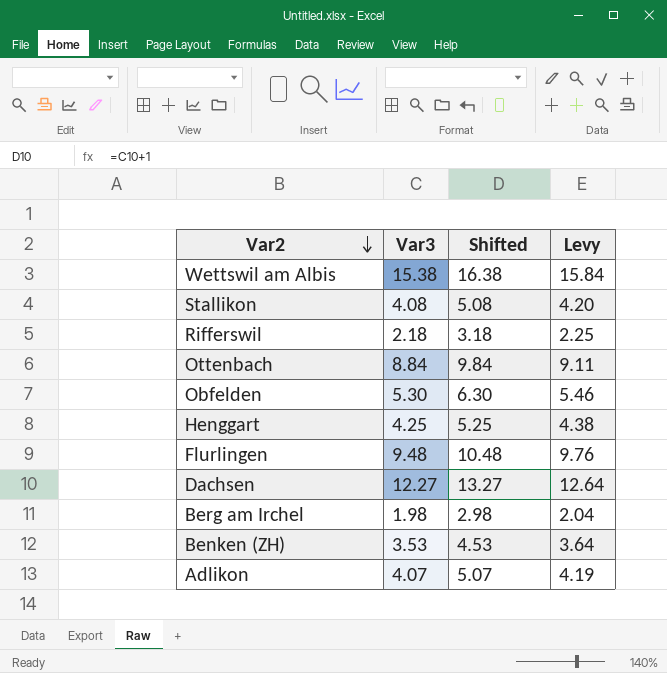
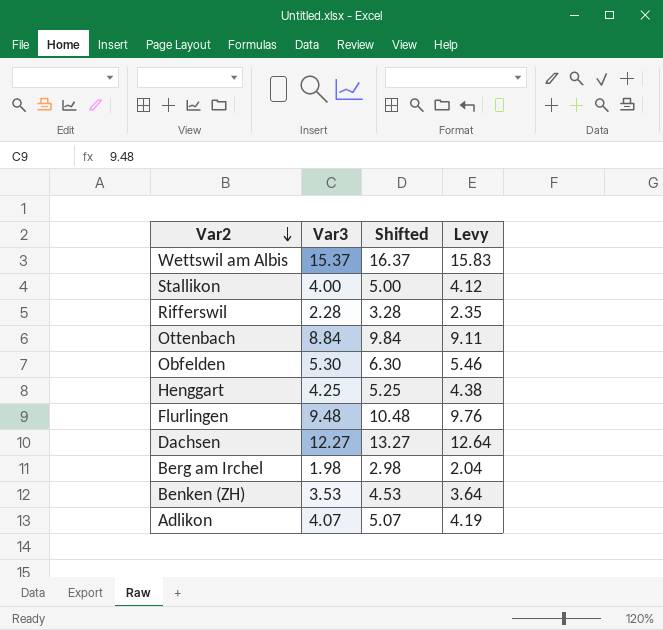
Wettswil am Albis | Var3: 15.38 -> 15.37
Wettswil am Albis | Shifted: 16.38 -> 16.37
Wettswil am Albis | Levy: 15.84 -> 15.83
Stallikon | Var3: 4.08 -> 4.00
Stallikon | Shifted: 5.08 -> 5.00
Stallikon | Levy: 4.20 -> 4.12
Rifferswil | Var3: 2.18 -> 2.28
Rifferswil | Shifted: 3.18 -> 3.28
Rifferswil | Levy: 2.25 -> 2.35

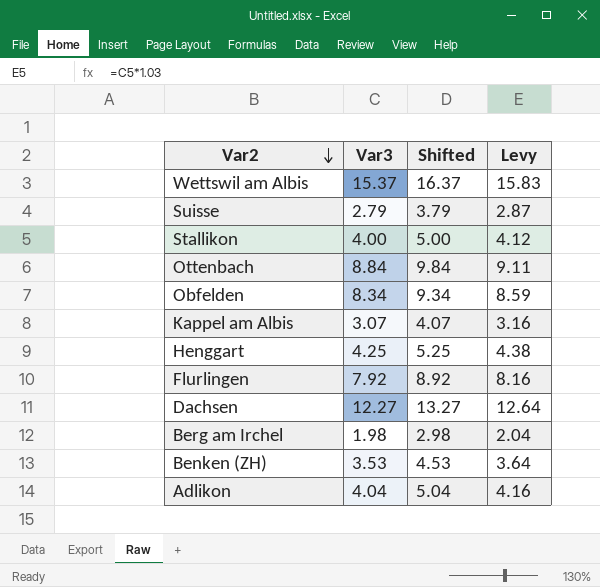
row Rifferswil: 2.28 | 3.28 | 2.35 -> none
row Suisse: none -> 2.79 | 3.79 | 2.87
Obfelden | Var3: 5.30 -> 8.34
Obfelden | Shifted: 6.30 -> 9.34
Obfelden | Levy: 5.46 -> 8.59
row Kappel am Albis: none -> 3.07 | 4.07 | 3.16
Flurlingen | Var3: 9.48 -> 7.92
Flurlingen | Shifted: 10.48 -> 8.92
Flurlingen | Levy: 9.76 -> 8.16
Adlikon | Var3: 4.07 -> 4.04
Adlikon | Shifted: 5.07 -> 5.04
Adlikon | Levy: 4.19 -> 4.16

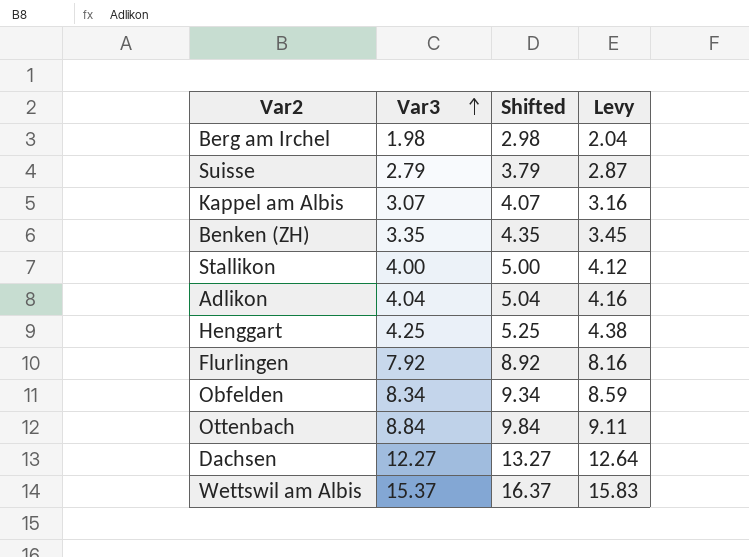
row order: Var2 descending -> Var3 ascending
Benken (ZH) | Var3: 3.53 -> 3.35
Benken (ZH) | Shifted: 4.53 -> 4.35
Benken (ZH) | Levy: 3.64 -> 3.45

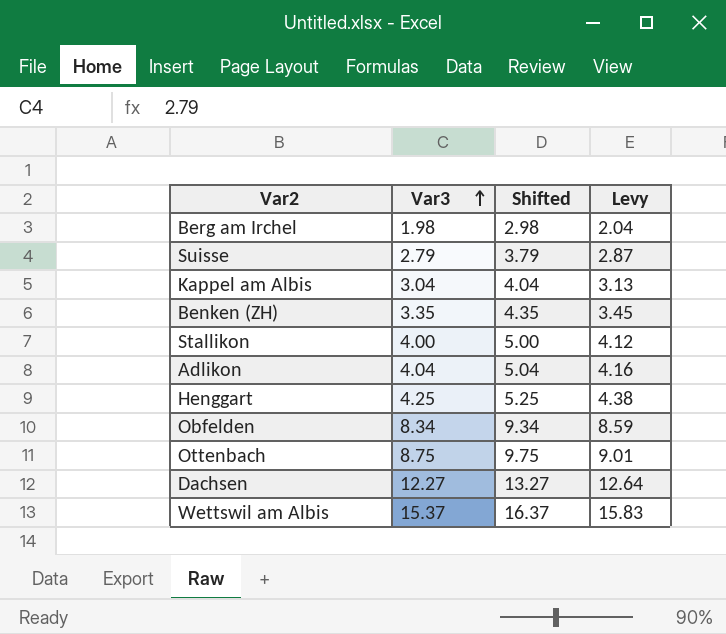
row Flurlingen: 7.92 | 8.92 | 8.16 -> none
Kappel am Albis | Var3: 3.07 -> 3.04
Kappel am Albis | Shifted: 4.07 -> 4.04
Kappel am Albis | Levy: 3.16 -> 3.13
Ottenbach | Var3: 8.84 -> 8.75
Ottenbach | Shifted: 9.84 -> 9.75
Ottenbach | Levy: 9.11 -> 9.01

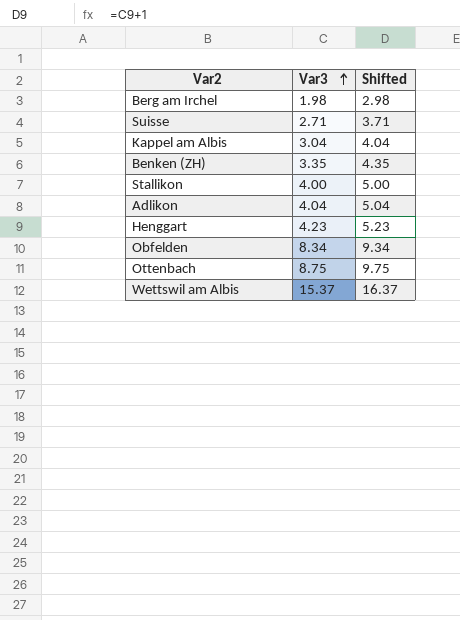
column Levy | formula: [Var3] * 1.03 -> none
row Dachsen: 12.27 | 13.27 | 12.64 -> none
Suisse | Var3: 2.79 -> 2.71
Suisse | Shifted: 3.79 -> 3.71
Henggart | Var3: 4.25 -> 4.23
Henggart | Shifted: 5.25 -> 5.23

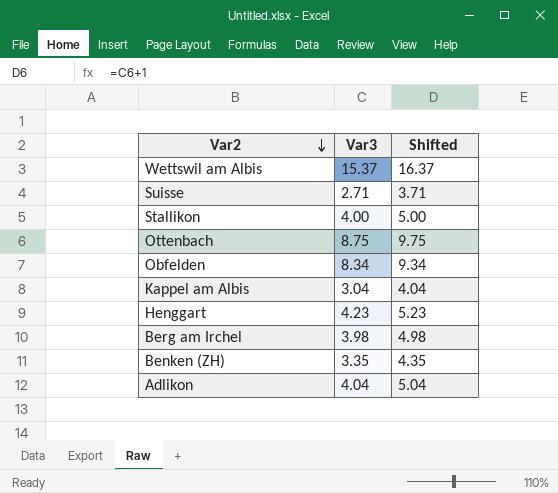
row order: Var3 ascending -> Var2 descending
Berg am Irchel | Var3: 1.98 -> 3.98
Berg am Irchel | Shifted: 2.98 -> 4.98

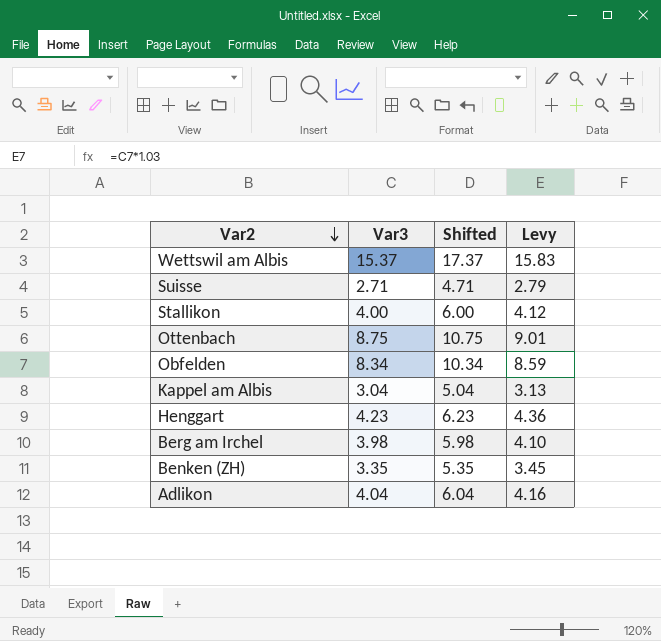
column Shifted | formula: [Var3] + 1 -> [Var3] + 2
column Levy | formula: none -> [Var3] * 1.03

